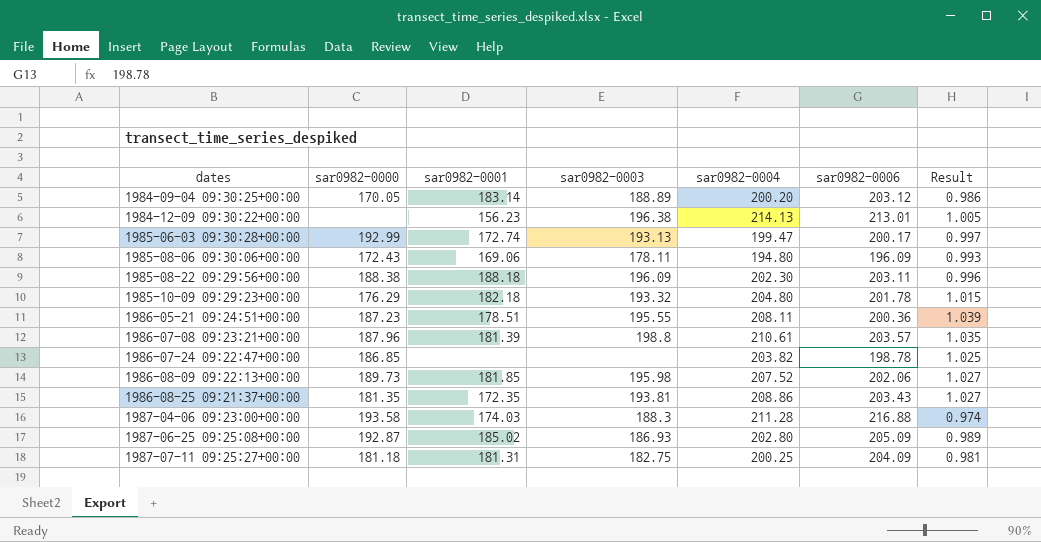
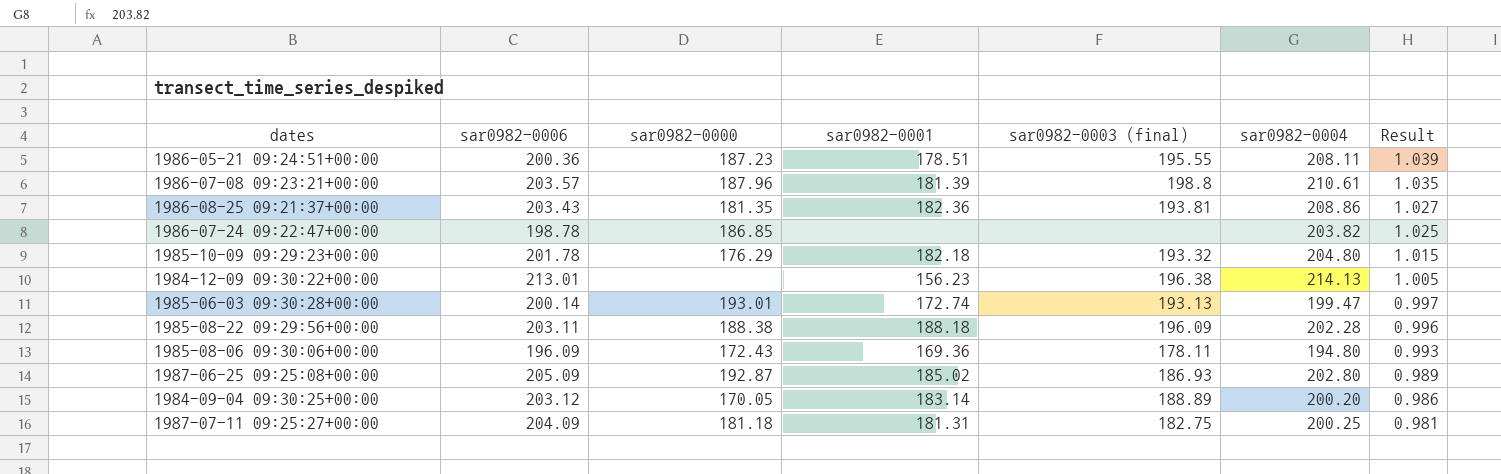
row order: dates ascending -> Result descending
column sar0982-0006 | position: 6 -> 2
column name: sar0982-0003 -> sar0982-0003 (final)
row 1986-08-09 09:22:13+00:00: 189.73 | 181.85 | 195.98 | 207.52 | 202.06 | 1.027 -> none
row 1987-04-06 09:23:00+00:00: 193.58 | 174.03 | 188.3 | 211.28 | 216.88 | 0.974 -> none
1986-08-25 09:21:37+00:00 | sar0982-0001: 172.35 -> 182.36
1985-06-03 09:30:28+00:00 | sar0982-0006: 200.17 -> 200.14
1985-06-03 09:30:28+00:00 | sar0982-0000: 192.99 -> 193.01
1985-08-22 09:29:56+00:00 | sar0982-0004: 202.30 -> 202.28
1985-08-06 09:30:06+00:00 | sar0982-0001: 169.06 -> 169.36

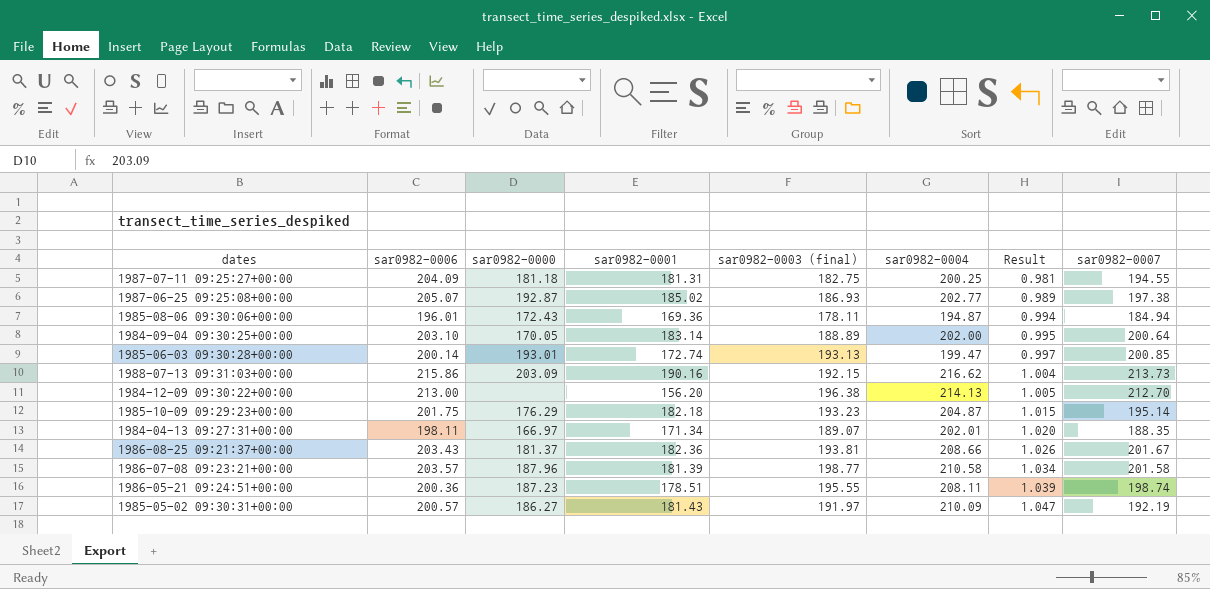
row order: Result descending -> Result ascending
column sar0982-0007 | position: none -> 8
row 1986-07-24 09:22:47+00:00: 198.78 | 186.85 | none | none | 203.82 | 1.025 -> none
row 1985-08-22 09:29:56+00:00: 203.11 | 188.38 | 188.18 | 196.09 | 202.28 | 0.996 -> none
1987-06-25 09:25:08+00:00 | sar0982-0006: 205.09 -> 205.07
1987-06-25 09:25:08+00:00 | sar0982-0004: 202.80 -> 202.77
1985-08-06 09:30:06+00:00 | sar0982-0006: 196.09 -> 196.01
1985-08-06 09:30:06+00:00 | sar0982-0004: 194.80 -> 194.87
1985-08-06 09:30:06+00:00 | Result: 0.993 -> 0.994
1984-09-04 09:30:25+00:00 | sar0982-0006: 203.12 -> 203.10
1984-09-04 09:30:25+00:00 | sar0982-0004: 200.20 -> 202.00
1984-09-04 09:30:25+00:00 | Result: 0.986 -> 0.995
row 1988-07-13 09:31:03+00:00: none -> 215.86 | 203.09 | 190.16 | 192.15 | 216.62 | 1.004 | 213.73
1984-12-09 09:30:22+00:00 | sar0982-0006: 213.01 -> 213.00
1984-12-09 09:30:22+00:00 | sar0982-0001: 156.23 -> 156.20
1985-10-09 09:29:23+00:00 | sar0982-0006: 201.78 -> 201.75
1985-10-09 09:29:23+00:00 | sar0982-0003 (final): 193.32 -> 193.23
1985-10-09 09:29:23+00:00 | sar0982-0004: 204.80 -> 204.87
row 1984-04-13 09:27:31+00:00: none -> 198.11 | 166.97 | 171.34 | 189.07 | 202.01 | 1.020 | 188.35
1986-08-25 09:21:37+00:00 | sar0982-0000: 181.35 -> 181.37
1986-08-25 09:21:37+00:00 | sar0982-0004: 208.86 -> 208.66
1986-08-25 09:21:37+00:00 | Result: 1.027 -> 1.026
1986-07-08 09:23:21+00:00 | sar0982-0003 (final): 198.8 -> 198.77
1986-07-08 09:23:21+00:00 | sar0982-0004: 210.61 -> 210.58
1986-07-08 09:23:21+00:00 | Result: 1.035 -> 1.034
row 1985-05-02 09:30:31+00:00: none -> 200.57 | 186.27 | 181.43 | 191.97 | 210.09 | 1.047 | 192.19

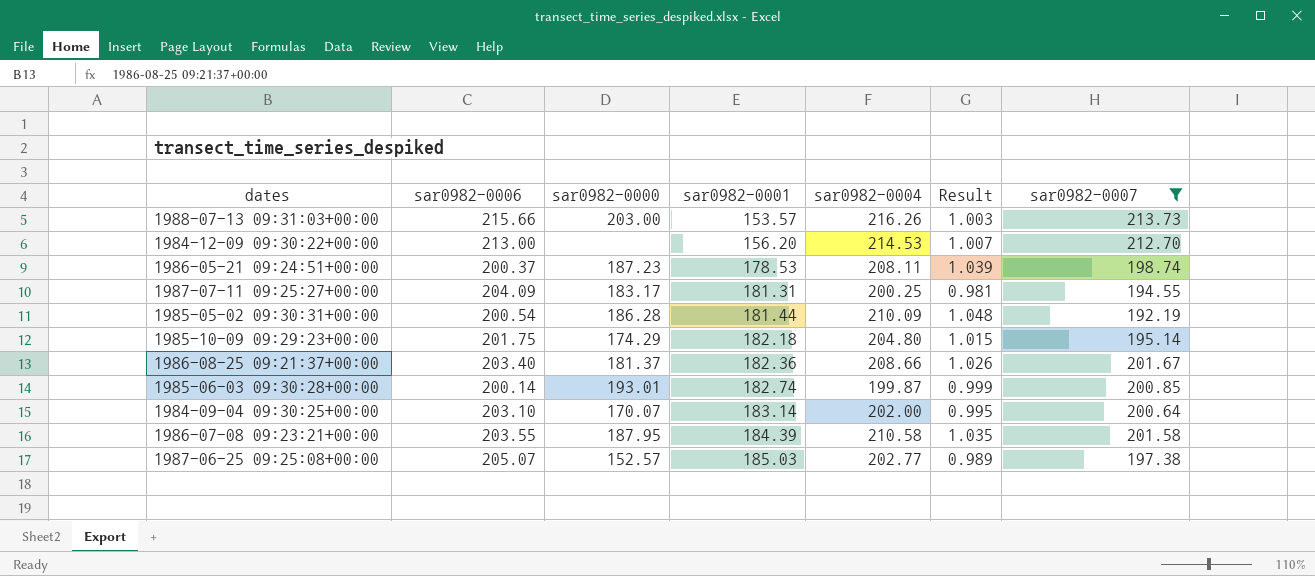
filter: none -> sar0982-0007 >= 192.19
row order: Result ascending -> sar0982-0001 ascending
column sar0982-0003 (final) | position: 5 -> none
1988-07-13 09:31:03+00:00 | sar0982-0006: 215.86 -> 215.66
1988-07-13 09:31:03+00:00 | sar0982-0000: 203.09 -> 203.00
1988-07-13 09:31:03+00:00 | sar0982-0001: 190.16 -> 153.57
1988-07-13 09:31:03+00:00 | sar0982-0004: 216.62 -> 216.26
1988-07-13 09:31:03+00:00 | Result: 1.004 -> 1.003
1984-12-09 09:30:22+00:00 | sar0982-0004: 214.13 -> 214.53
1984-12-09 09:30:22+00:00 | Result: 1.005 -> 1.007
1986-05-21 09:24:51+00:00 | sar0982-0006: 200.36 -> 200.37
1986-05-21 09:24:51+00:00 | sar0982-0001: 178.51 -> 178.53
1987-07-11 09:25:27+00:00 | sar0982-0000: 181.18 -> 183.17
1985-05-02 09:30:31+00:00 | sar0982-0006: 200.57 -> 200.54
1985-05-02 09:30:31+00:00 | sar0982-0000: 186.27 -> 186.28
1985-05-02 09:30:31+00:00 | sar0982-0001: 181.43 -> 181.44
1985-05-02 09:30:31+00:00 | Result: 1.047 -> 1.048
1985-10-09 09:29:23+00:00 | sar0982-0000: 176.29 -> 174.29
1985-10-09 09:29:23+00:00 | sar0982-0004: 204.87 -> 204.80
1986-08-25 09:21:37+00:00 | sar0982-0006: 203.43 -> 203.40
1985-06-03 09:30:28+00:00 | sar0982-0001: 172.74 -> 182.74
1985-06-03 09:30:28+00:00 | sar0982-0004: 199.47 -> 199.87
1985-06-03 09:30:28+00:00 | Result: 0.997 -> 0.999
1984-09-04 09:30:25+00:00 | sar0982-0000: 170.05 -> 170.07
1986-07-08 09:23:21+00:00 | sar0982-0006: 203.57 -> 203.55
1986-07-08 09:23:21+00:00 | sar0982-0000: 187.96 -> 187.95
1986-07-08 09:23:21+00:00 | sar0982-0001: 181.39 -> 184.39
1986-07-08 09:23:21+00:00 | Result: 1.034 -> 1.035
1987-06-25 09:25:08+00:00 | sar0982-0000: 192.87 -> 152.57
1987-06-25 09:25:08+00:00 | sar0982-0001: 185.02 -> 185.03

